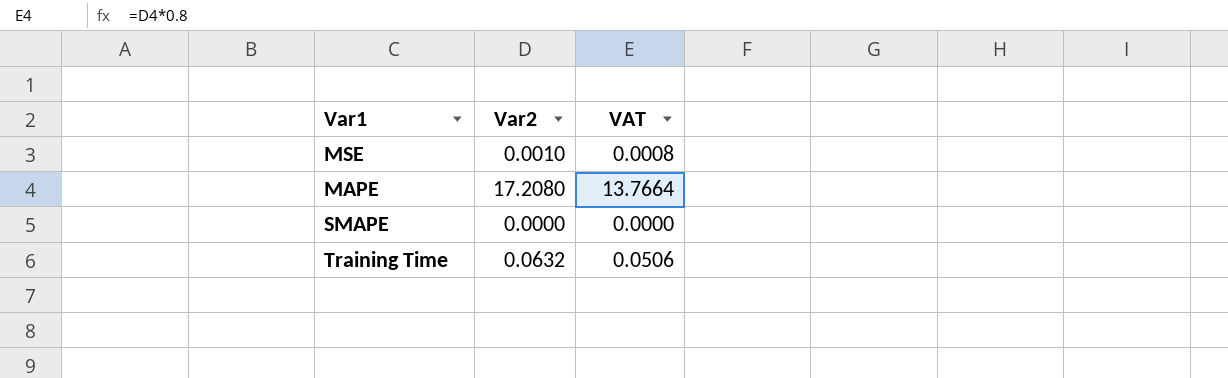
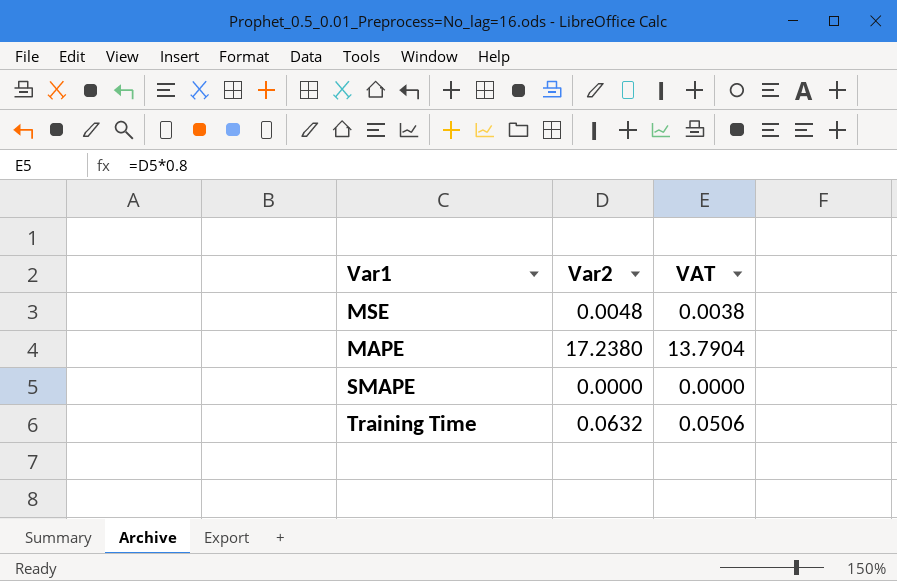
MSE | Var2: 0.0010 -> 0.0048
MSE | VAT: 0.0008 -> 0.0038
MAPE | Var2: 17.2080 -> 17.2380
MAPE | VAT: 13.7664 -> 13.7904

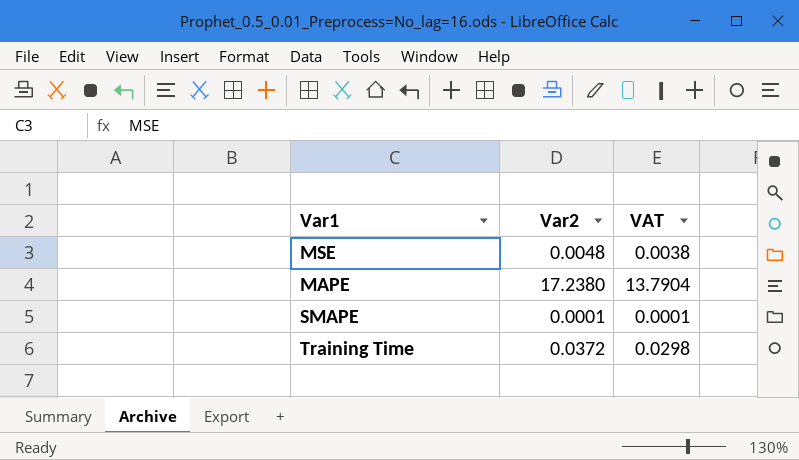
SMAPE | Var2: 0.0000 -> 0.0001
SMAPE | VAT: 0.0000 -> 0.0001
Training Time | Var2: 0.0632 -> 0.0372
Training Time | VAT: 0.0506 -> 0.0298

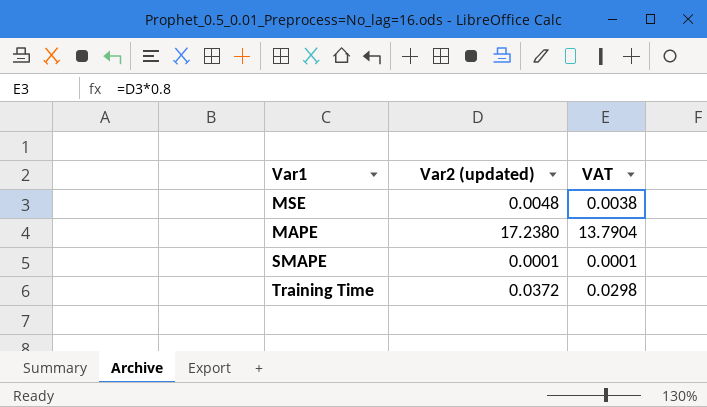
column name: Var2 -> Var2 (updated)

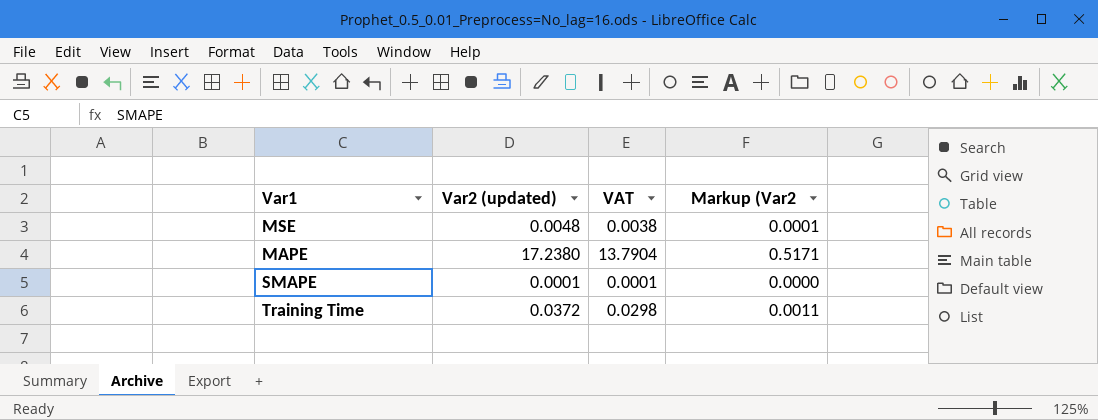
column Markup (Var2 | formula: none -> [Var2 (updated)] * 0.03

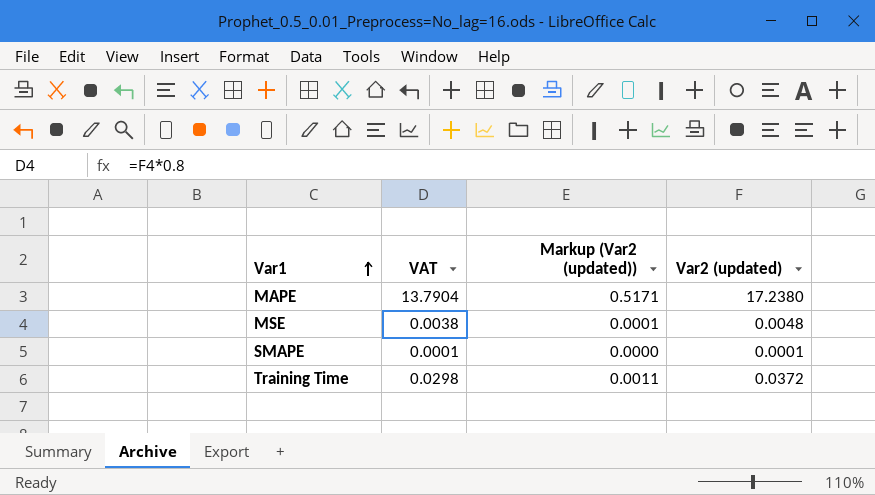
row order: none -> Var1 ascending
column name: Markup (Var2 -> Markup (Var2 (updated))
column Var2 (updated) | position: 2 -> 4

